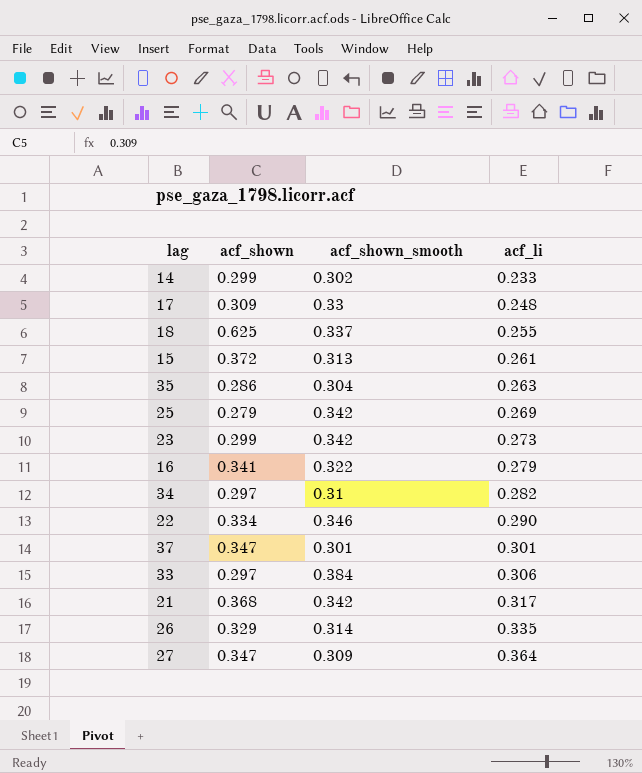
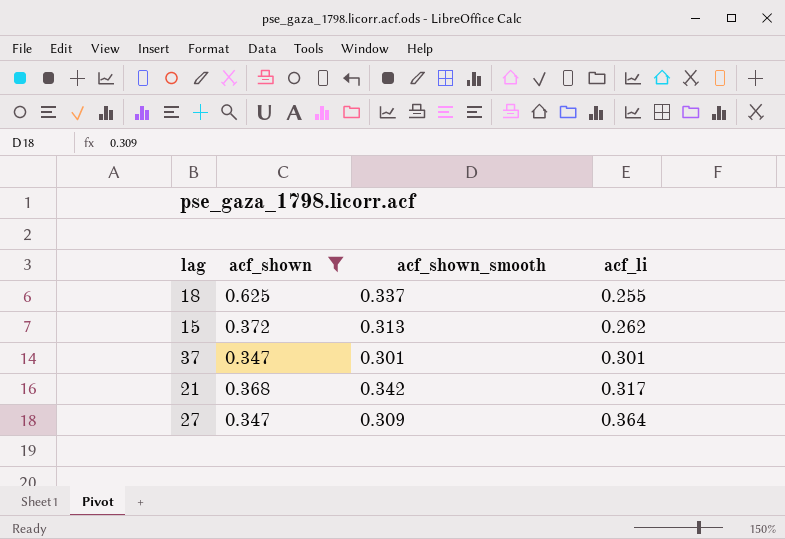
filter: none -> acf_shown >= 0.347
15 | acf_li: 0.261 -> 0.262

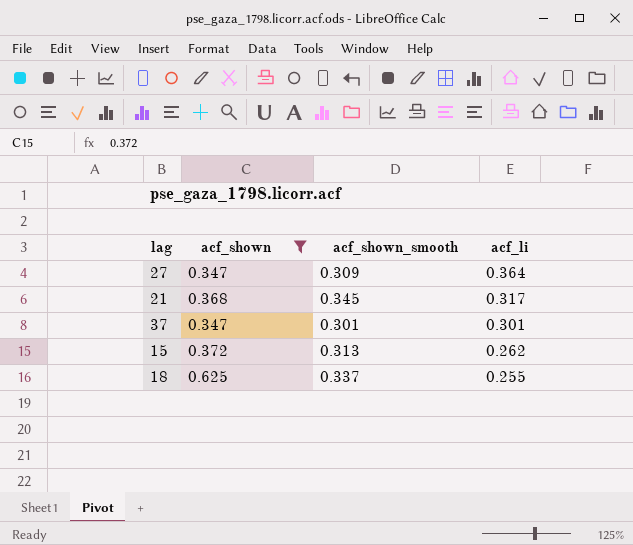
row order: acf_li ascending -> acf_li descending
21 | acf_shown_smooth: 0.342 -> 0.345

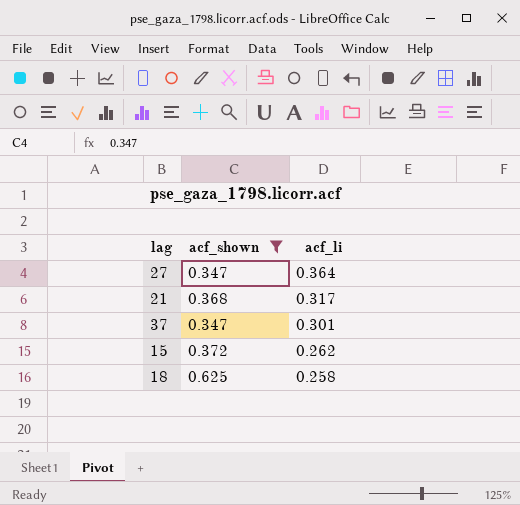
column acf_shown_smooth | position: 3 -> none
18 | acf_li: 0.255 -> 0.258

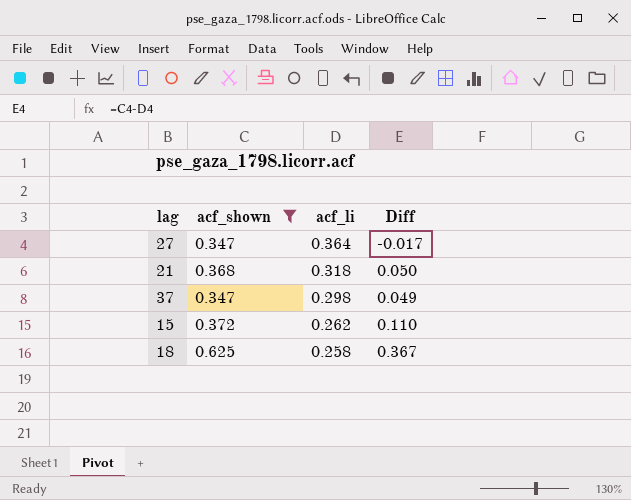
column Diff | formula: none -> [acf_shown] - [acf_li]
21 | acf_li: 0.317 -> 0.318
37 | acf_li: 0.301 -> 0.298

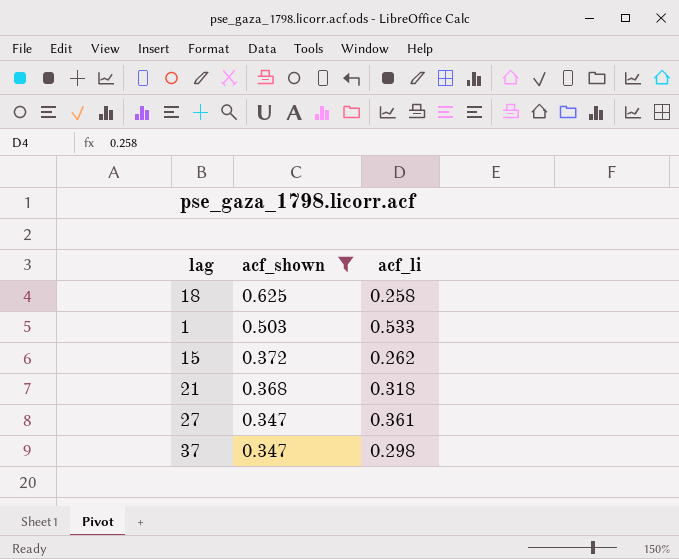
row order: acf_li descending -> acf_shown descending
column Diff | formula: [acf_shown] - [acf_li] -> none
row 1: none -> 0.503 | 0.533
27 | acf_li: 0.364 -> 0.361

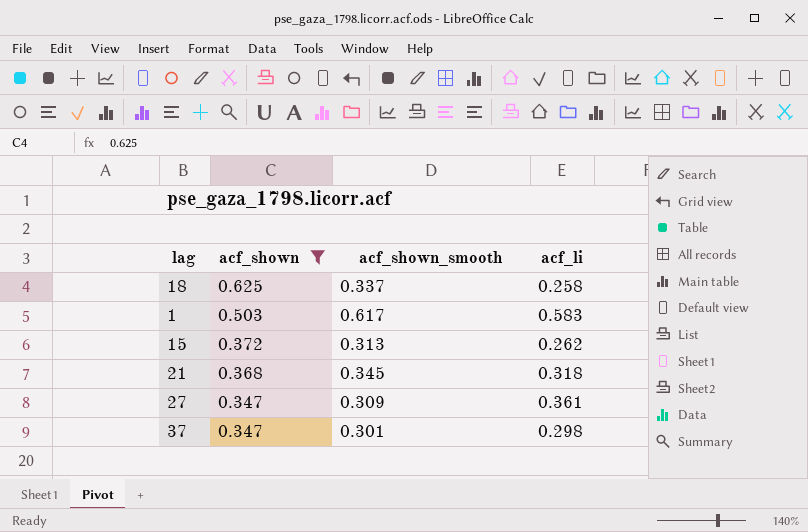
column acf_shown_smooth | position: none -> 3
1 | acf_li: 0.533 -> 0.583

